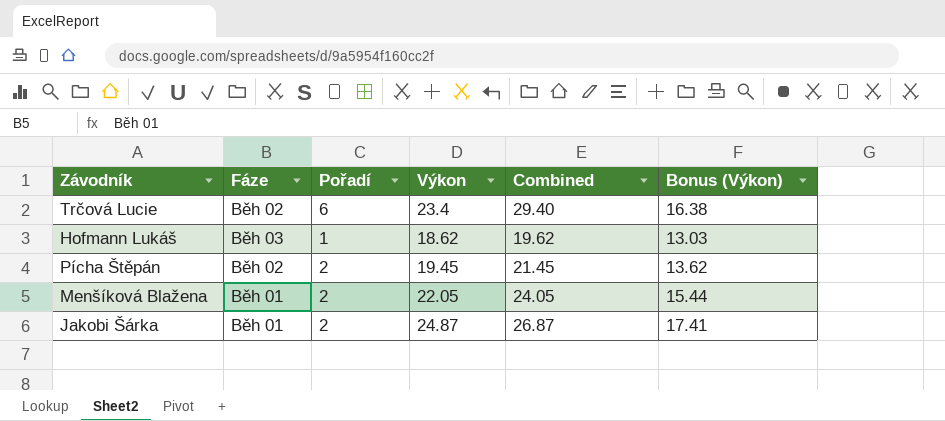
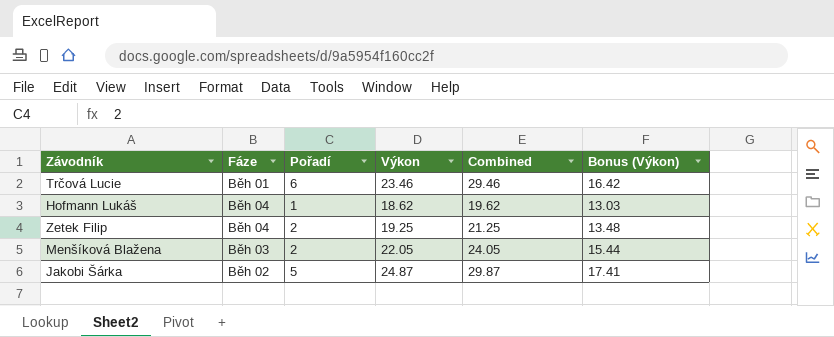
row Pícha Štěpán: Běh 02 | 2 | 19.45 | 21.45 | 13.62 -> none
Trčová Lucie | Fáze: Běh 02 -> Běh 01
Trčová Lucie | Výkon: 23.4 -> 23.46
Trčová Lucie | Combined: 29.40 -> 29.46
Trčová Lucie | Bonus (Výkon): 16.38 -> 16.42
Hofmann Lukáš | Fáze: Běh 03 -> Běh 04
row Zetek Filip: none -> Běh 04 | 2 | 19.25 | 21.25 | 13.48
Menšíková Blažena | Fáze: Běh 01 -> Běh 03
Jakobi Šárka | Fáze: Běh 01 -> Běh 02
Jakobi Šárka | Pořadí: 2 -> 5
Jakobi Šárka | Combined: 26.87 -> 29.87

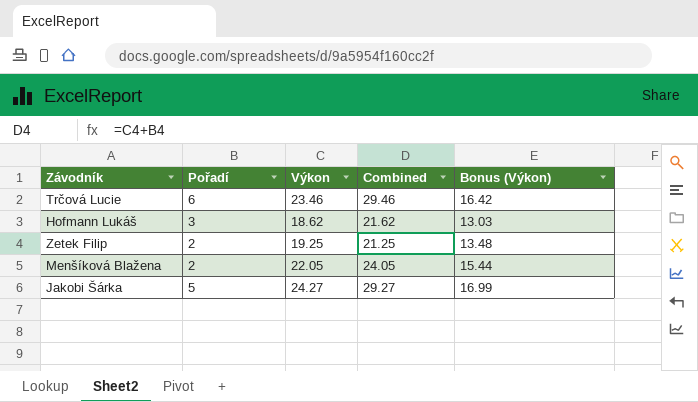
column Fáze | position: 2 -> none
Hofmann Lukáš | Pořadí: 1 -> 3
Hofmann Lukáš | Combined: 19.62 -> 21.62
Jakobi Šárka | Výkon: 24.87 -> 24.27
Jakobi Šárka | Combined: 29.87 -> 29.27
Jakobi Šárka | Bonus (Výkon): 17.41 -> 16.99

